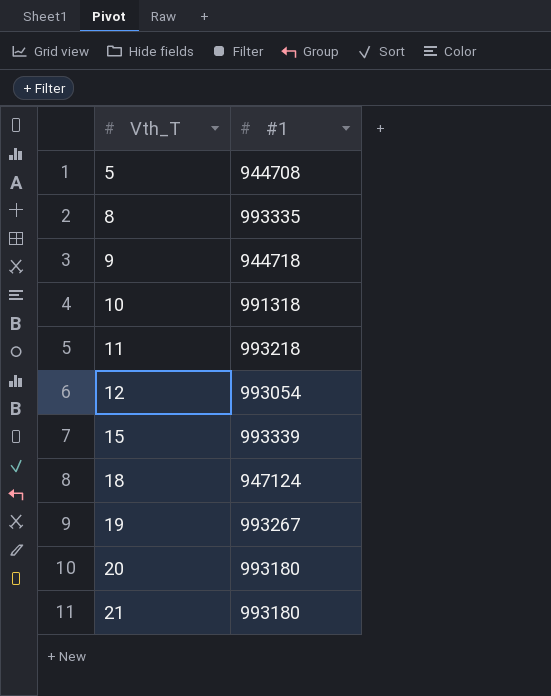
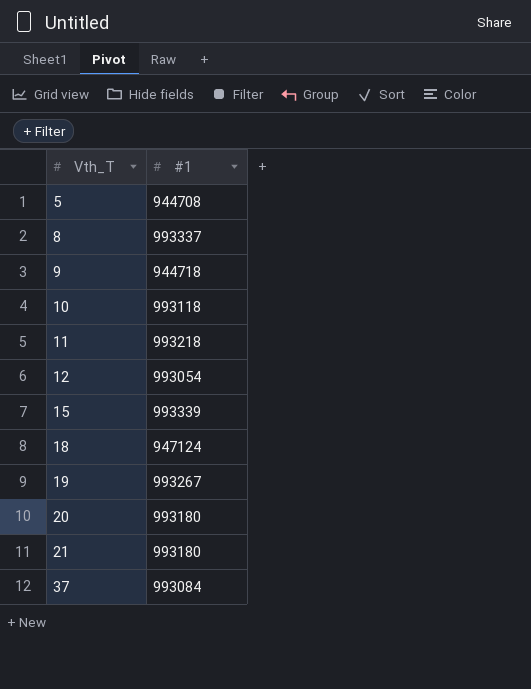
8 | #1: 993335 -> 993337
10 | #1: 991318 -> 993118
row 37: none -> 993084

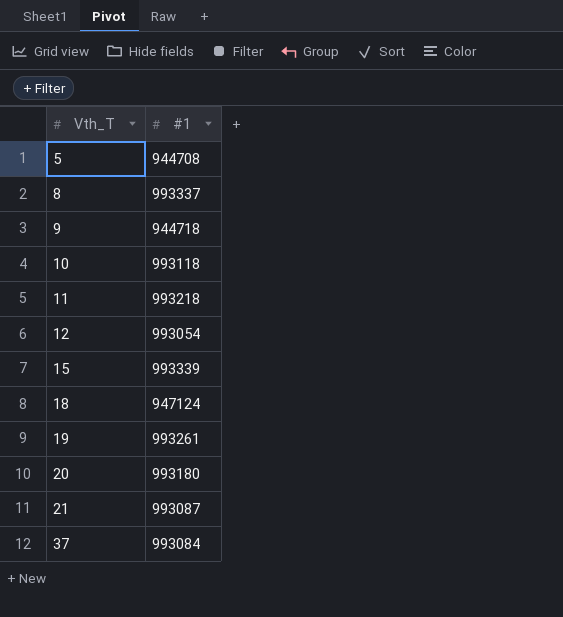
19 | #1: 993267 -> 993261
21 | #1: 993180 -> 993087

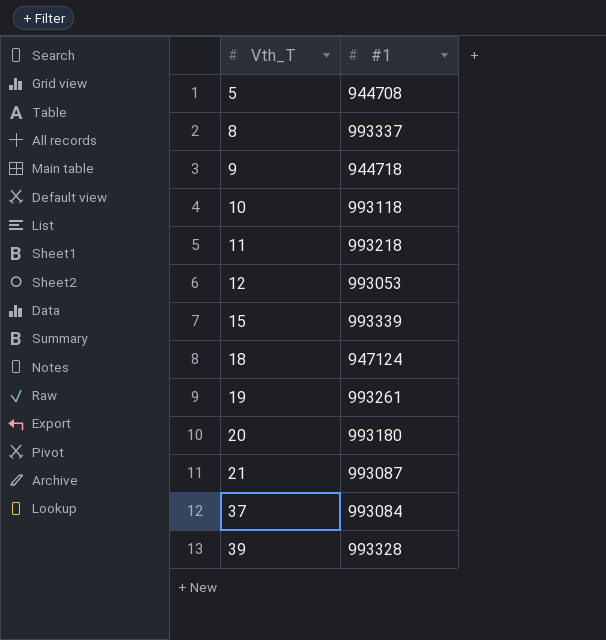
12 | #1: 993054 -> 993053
row 39: none -> 993328

